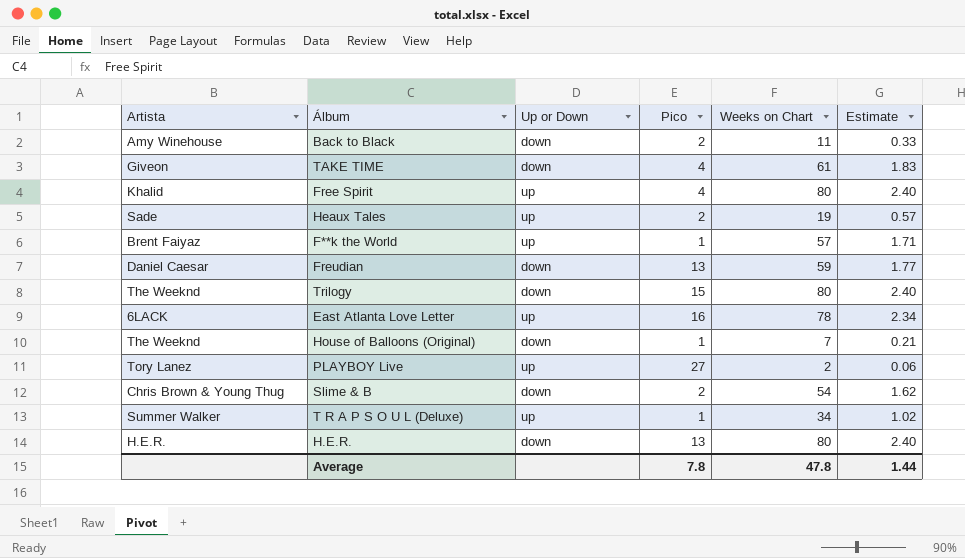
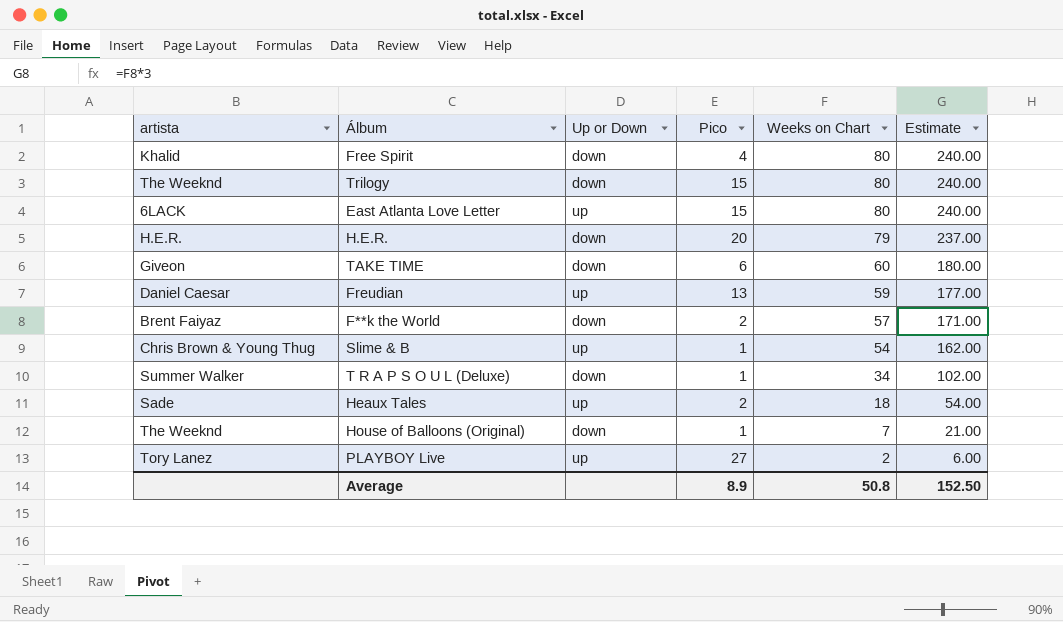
row order: none -> Weeks on Chart descending
column name: Artista -> artista
column Estimate | formula: [Weeks on Chart] * 0.03 -> [Weeks on Chart] * 3
row Back to Black: Amy Winehouse | down | 2 | 11 | 0.33 -> none
Free Spirit | Up or Down: up -> down
East Atlanta Love Letter | Pico: 16 -> 15
East Atlanta Love Letter | Weeks on Chart: 78 -> 80
H.E.R. | Pico: 13 -> 20
H.E.R. | Weeks on Chart: 80 -> 79
TAKE TIME | Pico: 4 -> 6
TAKE TIME | Weeks on Chart: 61 -> 60
Freudian | Up or Down: down -> up
F**k the World | Up or Down: up -> down
F**k the World | Pico: 1 -> 2
Slime & B | Up or Down: down -> up
Slime & B | Pico: 2 -> 1
T R A P S O U L (Deluxe) | Up or Down: up -> down
Heaux Tales | Weeks on Chart: 19 -> 18
Average | Pico: 7.8 -> 8.9
Average | Weeks on Chart: 47.8 -> 50.8
Average | Estimate: 1.44 -> 152.50

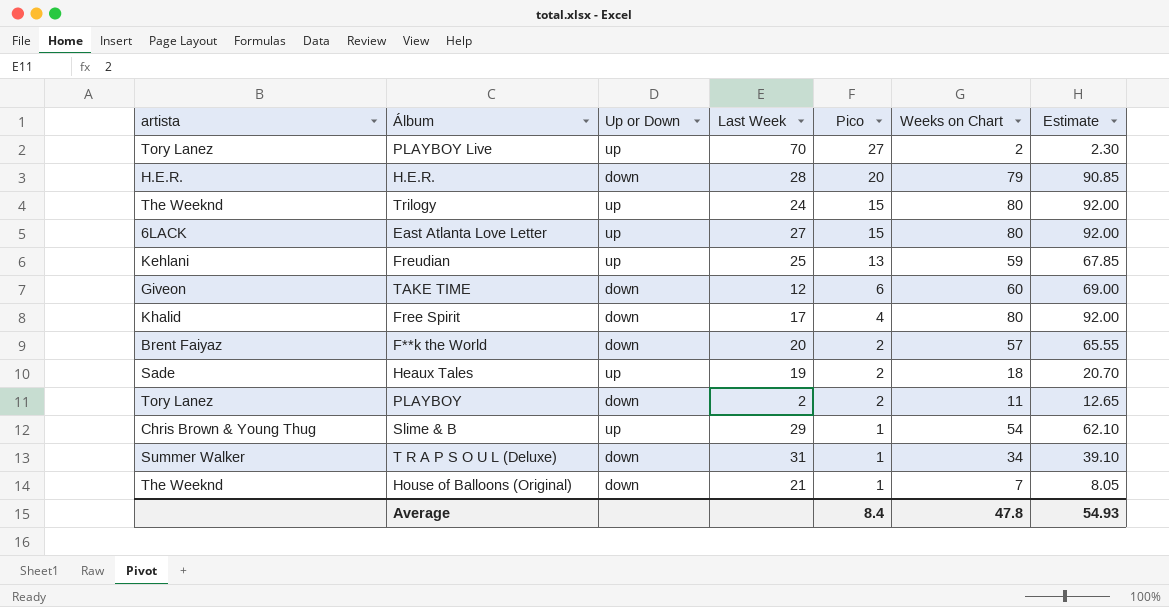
row order: Weeks on Chart descending -> Pico descending
column Last Week | position: none -> 4
column Estimate | formula: [Weeks on Chart] * 3 -> [Weeks on Chart] * 1.15
Trilogy | Up or Down: down -> up
Freudian | artista: Daniel Caesar -> Kehlani
row PLAYBOY: none -> Tory Lanez | down | 2 | 2 | 11 | 12.65
Average | Pico: 8.9 -> 8.4
Average | Weeks on Chart: 50.8 -> 47.8
Average | Estimate: 152.50 -> 54.93

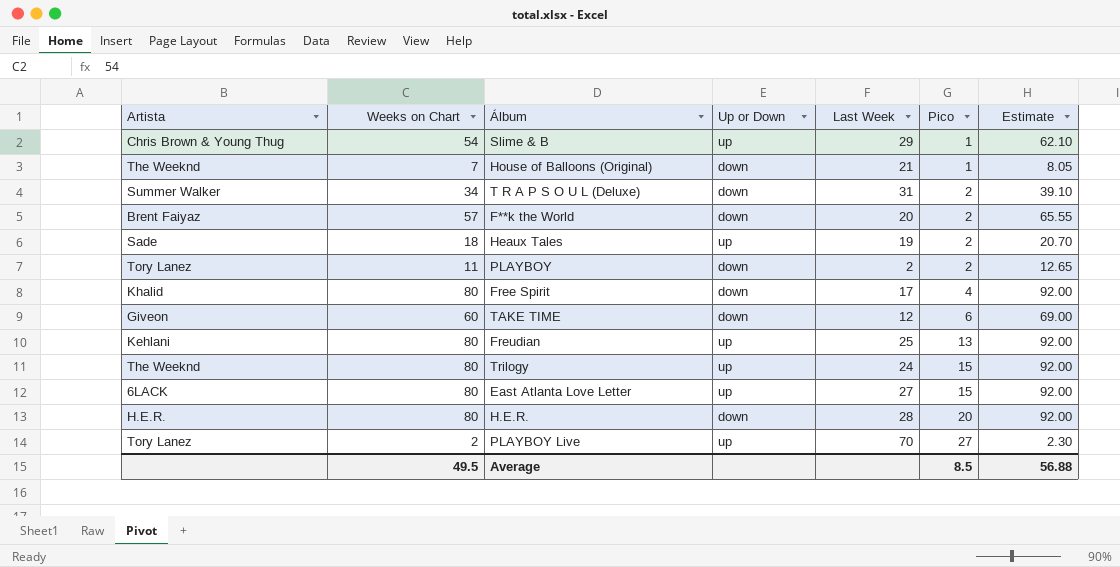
row order: Pico descending -> Pico ascending
column name: artista -> Artista
column Weeks on Chart | position: 6 -> 2
T R A P S O U L (Deluxe) | Pico: 1 -> 2
Freudian | Weeks on Chart: 59 -> 80
Freudian | Estimate: 67.85 -> 92.00
H.E.R. | Weeks on Chart: 79 -> 80
H.E.R. | Estimate: 90.85 -> 92.00
Average | Weeks on Chart: 47.8 -> 49.5
Average | Pico: 8.4 -> 8.5
Average | Estimate: 54.93 -> 56.88

